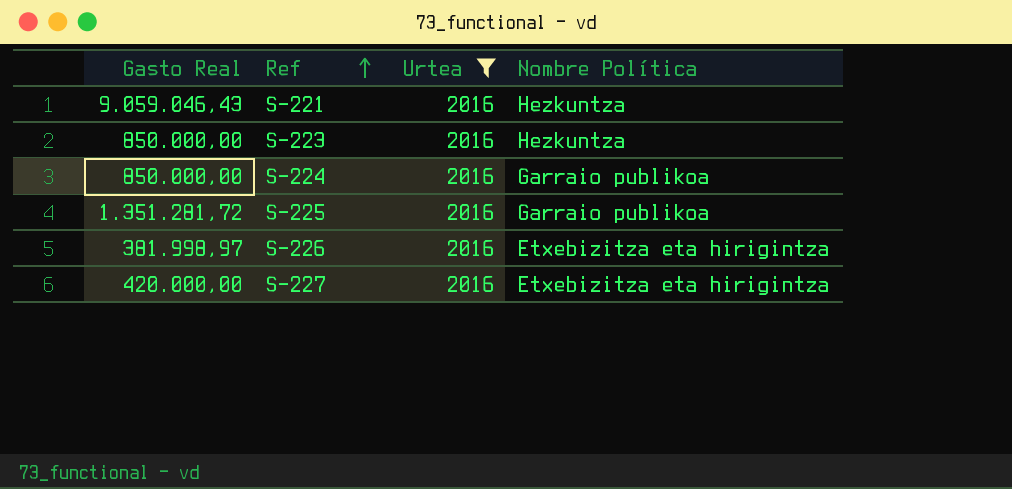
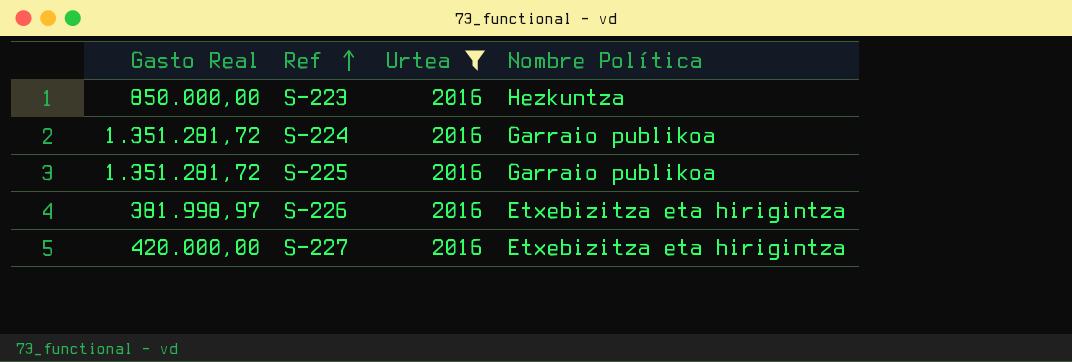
row S-221: 9.059.046,43 | 2016 | Hezkuntza -> none
S-224 | Gasto Real: 850.000,00 -> 1.351.281,72

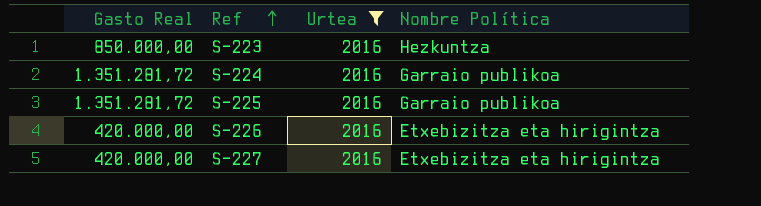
S-226 | Gasto Real: 381.998,97 -> 420.000,00

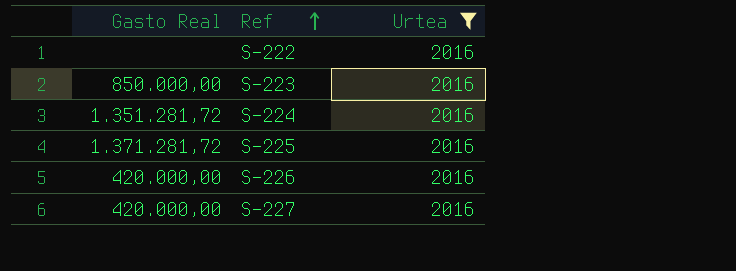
column Nombre Política | position: 4 -> none
row S-222: none -> none | 2016
S-225 | Gasto Real: 1.351.281,72 -> 1.371.281,72

